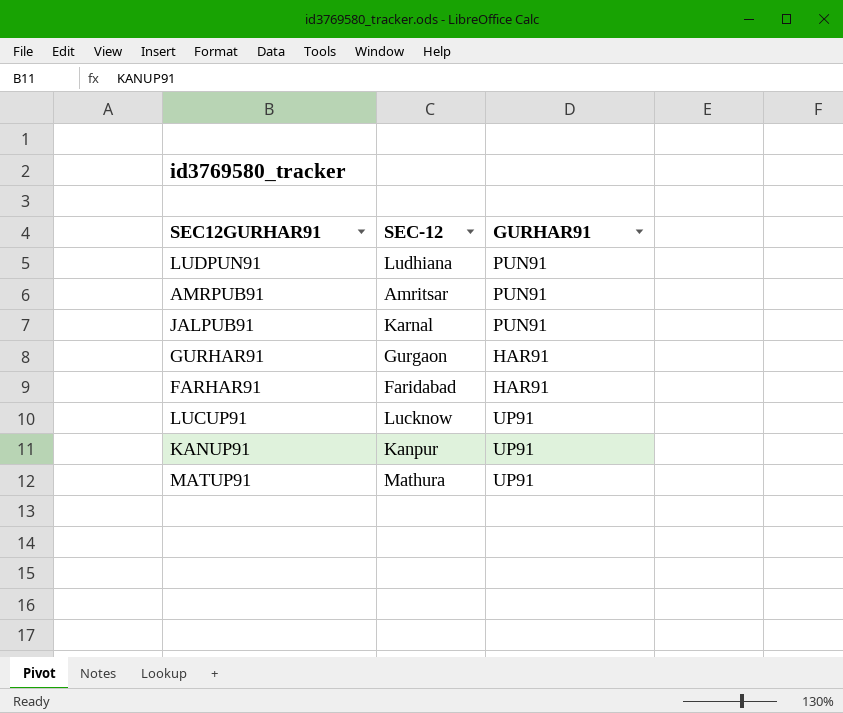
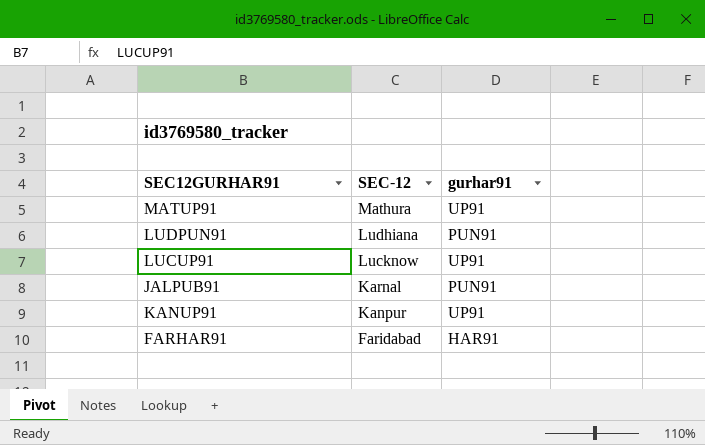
row order: none -> SEC-12 descending
column name: GURHAR91 -> gurhar91
row AMRPUB91: Amritsar | PUN91 -> none
row GURHAR91: Gurgaon | HAR91 -> none

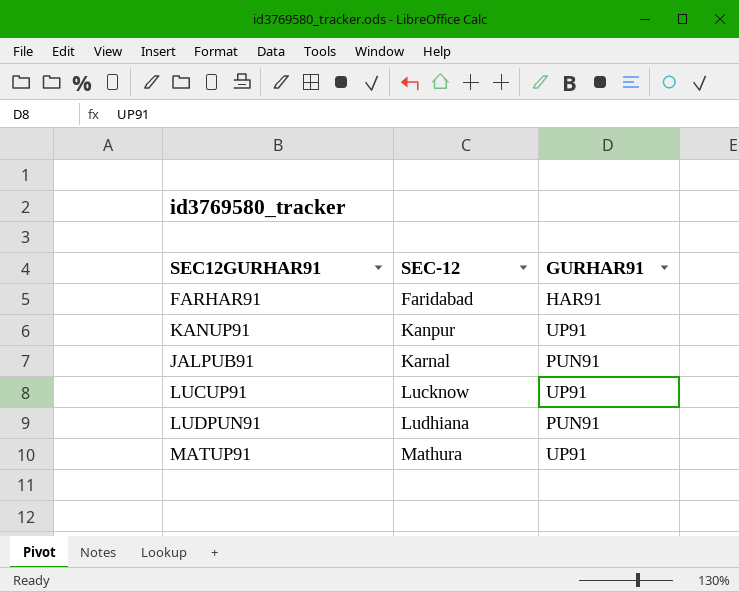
row order: SEC-12 descending -> SEC-12 ascending
column name: gurhar91 -> GURHAR91

